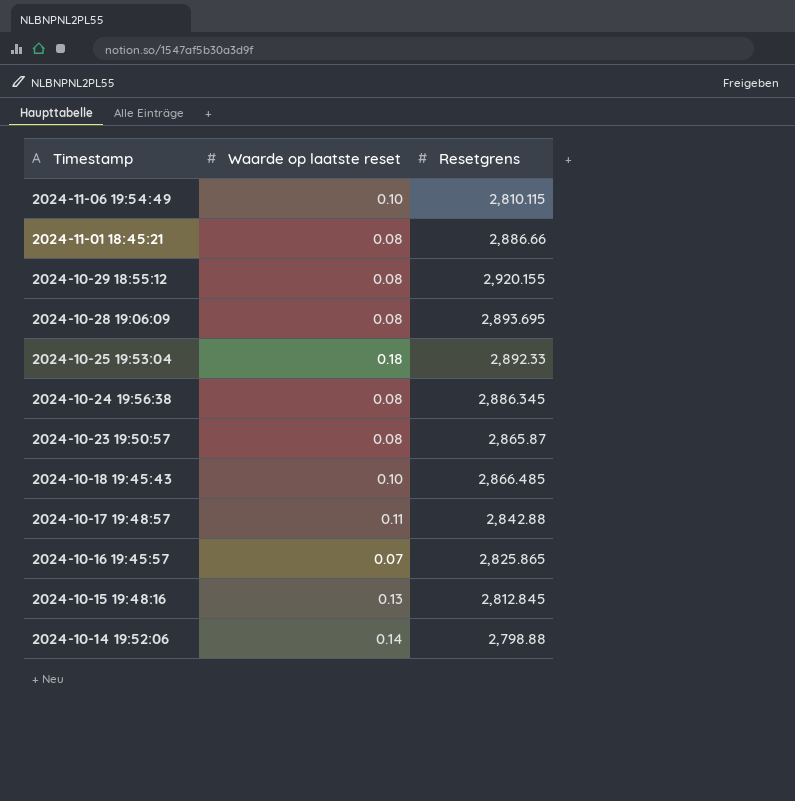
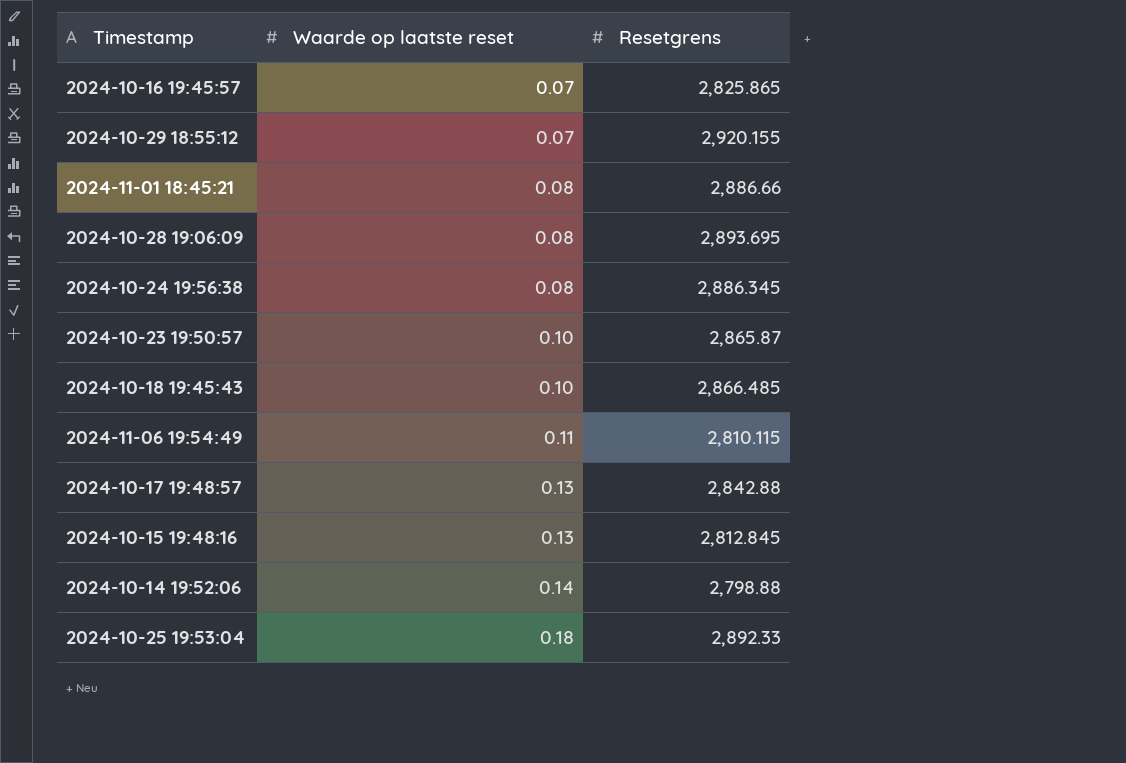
row order: Timestamp descending -> Waarde op laatste reset ascending
2024-10-29 18:55:12 | Waarde op laatste reset: 0.08 -> 0.07
2024-10-23 19:50:57 | Waarde op laatste reset: 0.08 -> 0.10
2024-11-06 19:54:49 | Waarde op laatste reset: 0.10 -> 0.11
2024-10-17 19:48:57 | Waarde op laatste reset: 0.11 -> 0.13

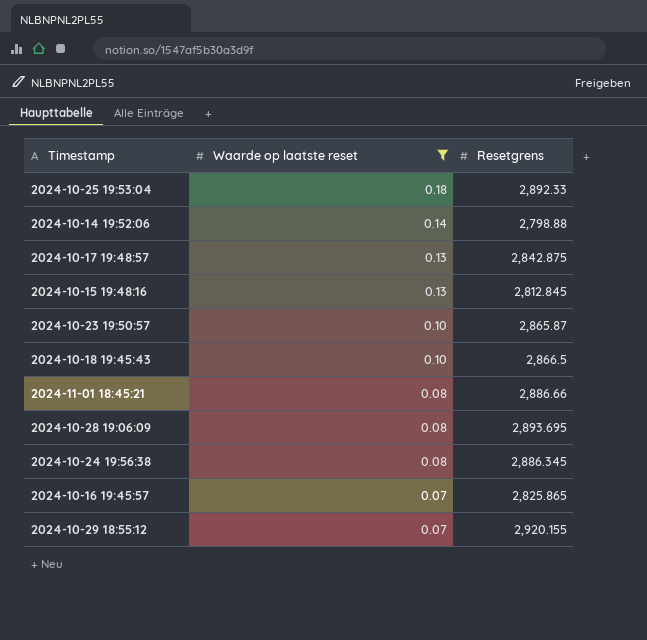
filter: none -> Waarde op laatste reset != 0.11
row order: Waarde op laatste reset ascending -> Waarde op laatste reset descending
2024-10-17 19:48:57 | Resetgrens: 2,842.88 -> 2,842.875
2024-10-18 19:45:43 | Resetgrens: 2,866.485 -> 2,866.5

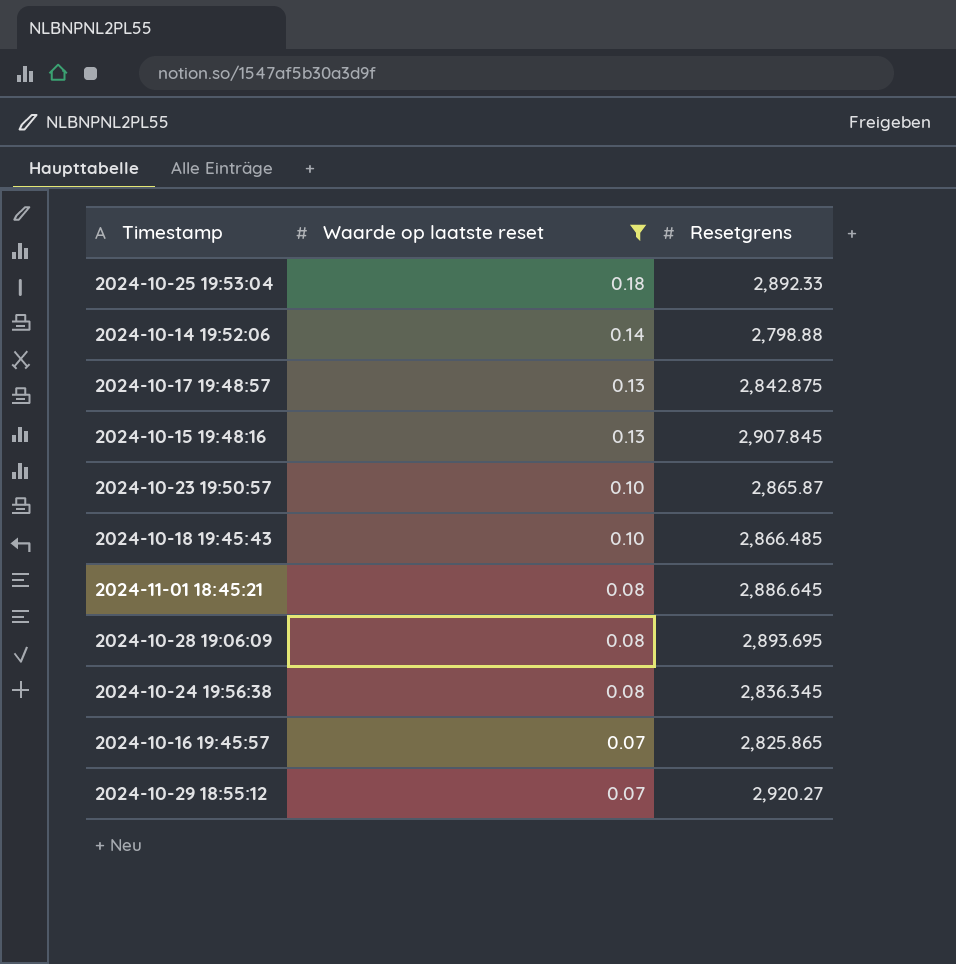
2024-10-15 19:48:16 | Resetgrens: 2,812.845 -> 2,907.845
2024-10-18 19:45:43 | Resetgrens: 2,866.5 -> 2,866.485
2024-11-01 18:45:21 | Resetgrens: 2,886.66 -> 2,886.645
2024-10-24 19:56:38 | Resetgrens: 2,886.345 -> 2,836.345
2024-10-29 18:55:12 | Resetgrens: 2,920.155 -> 2,920.27

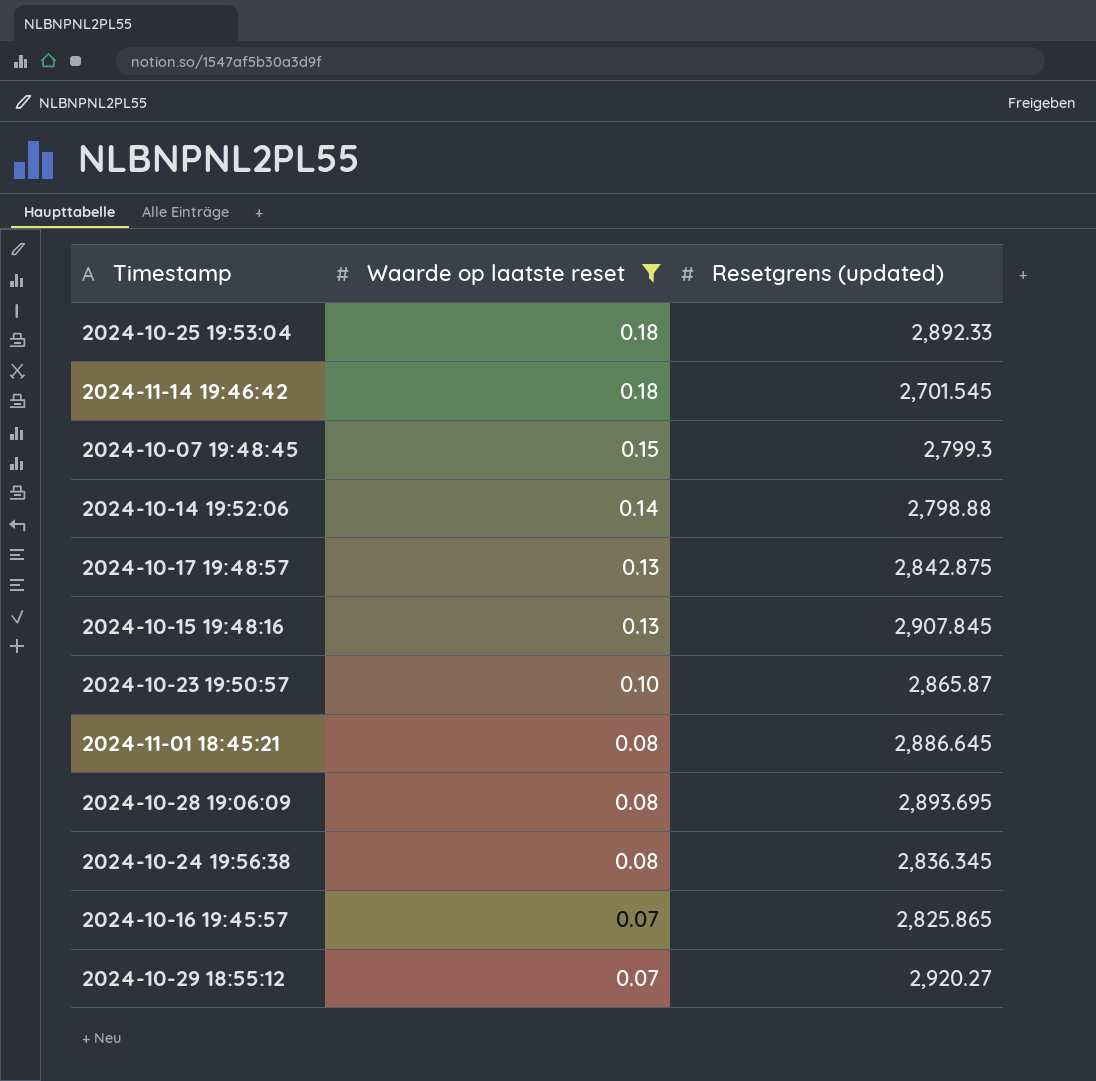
column name: Resetgrens -> Resetgrens (updated)
row 2024-10-18 19:45:43: 0.10 | 2,866.485 -> none
row 2024-11-14 19:46:42: none -> 0.18 | 2,701.545
row 2024-10-07 19:48:45: none -> 0.15 | 2,799.3

